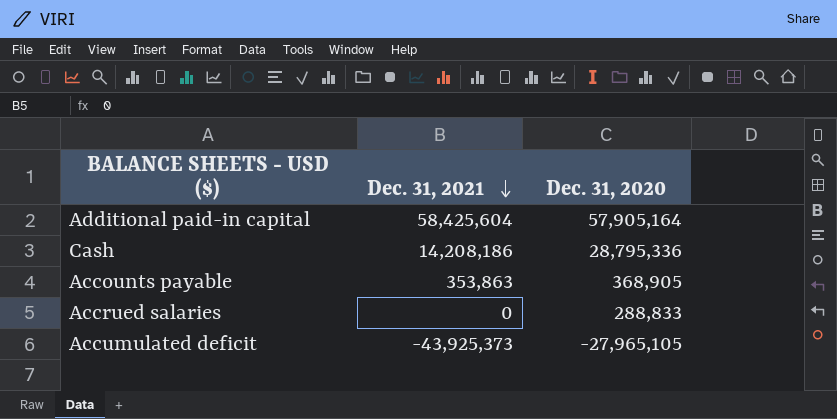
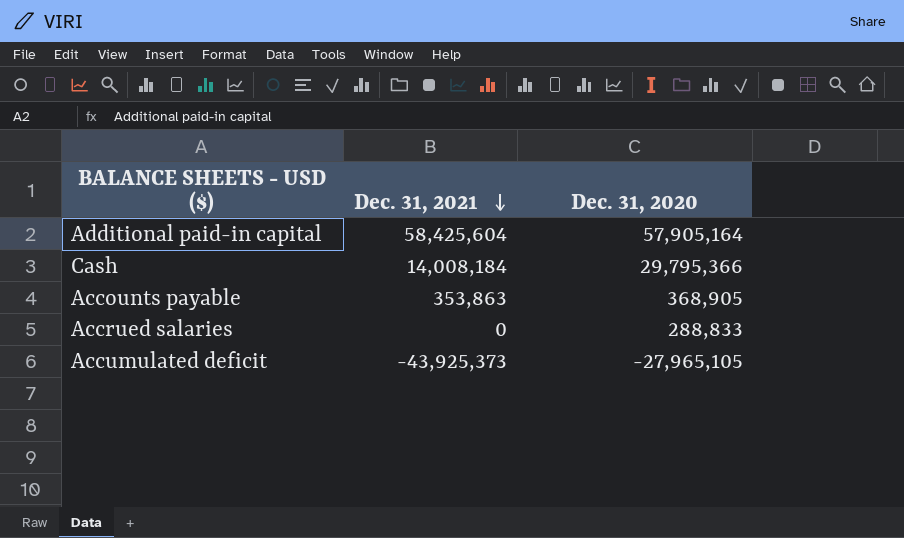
Cash | Dec. 31, 2021: 14,208,186 -> 14,008,184
Cash | Dec. 31, 2020: 28,795,336 -> 29,795,366

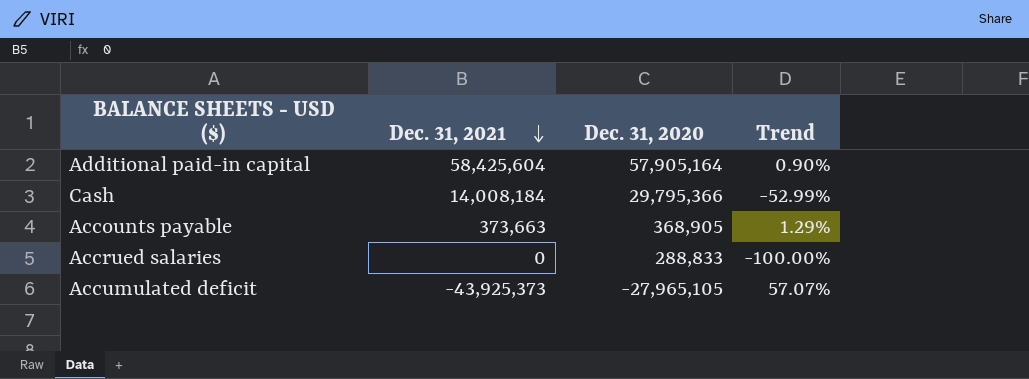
column Trend | formula: none -> ([Dec. 31, 2021] - [Dec. 31, 2020]) / [Dec. 31, 2020]
Accounts payable | Dec. 31, 2021: 353,863 -> 373,663

